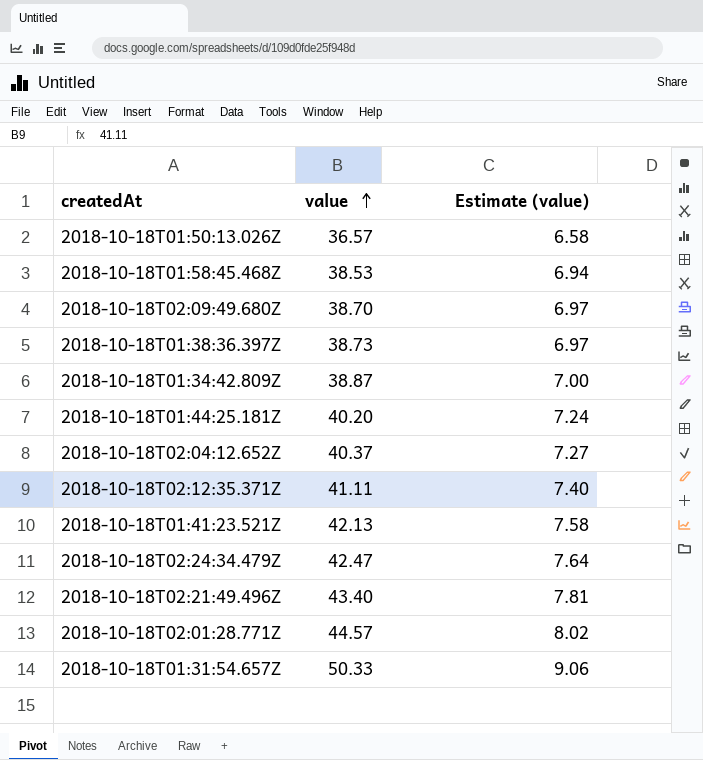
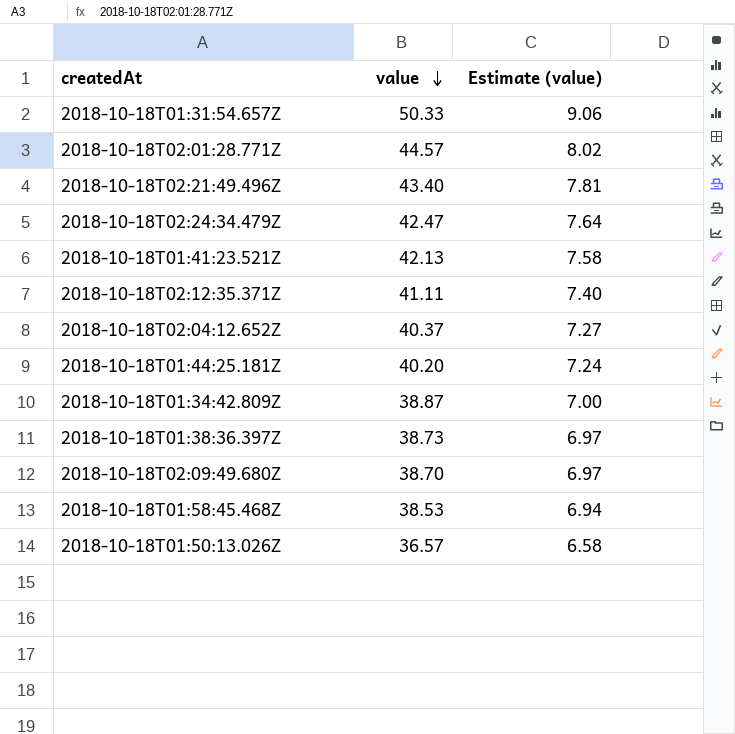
row order: value ascending -> value descending

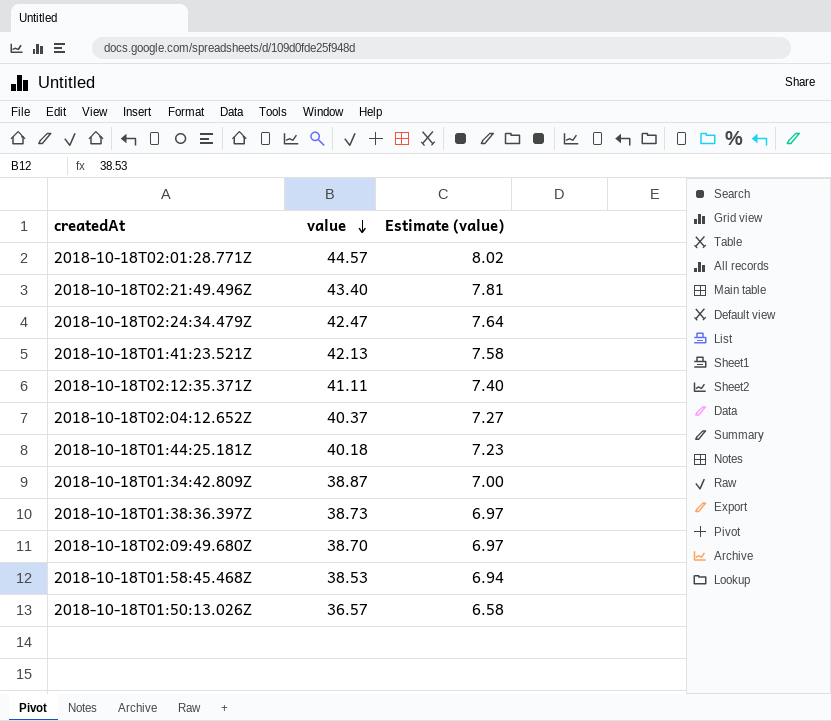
row 2018-10-18T01:31:54.657Z: 50.33 | 9.06 -> none
2018-10-18T01:44:25.181Z | value: 40.20 -> 40.18
2018-10-18T01:44:25.181Z | Estimate (value): 7.24 -> 7.23

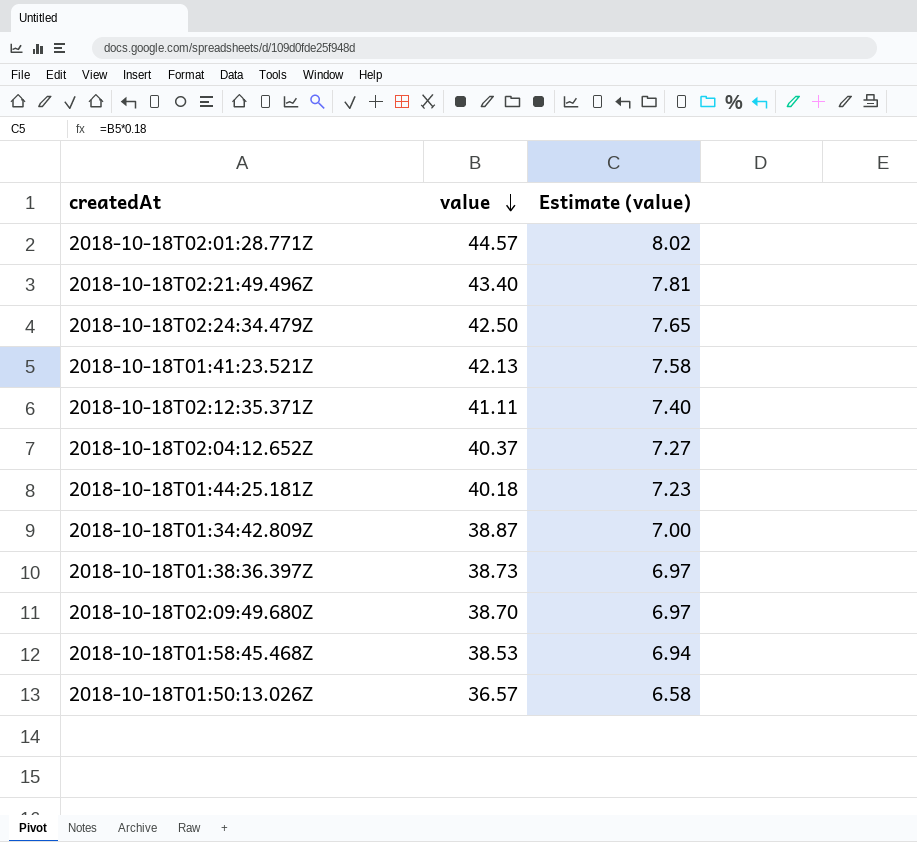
2018-10-18T02:24:34.479Z | value: 42.47 -> 42.50
2018-10-18T02:24:34.479Z | Estimate (value): 7.64 -> 7.65

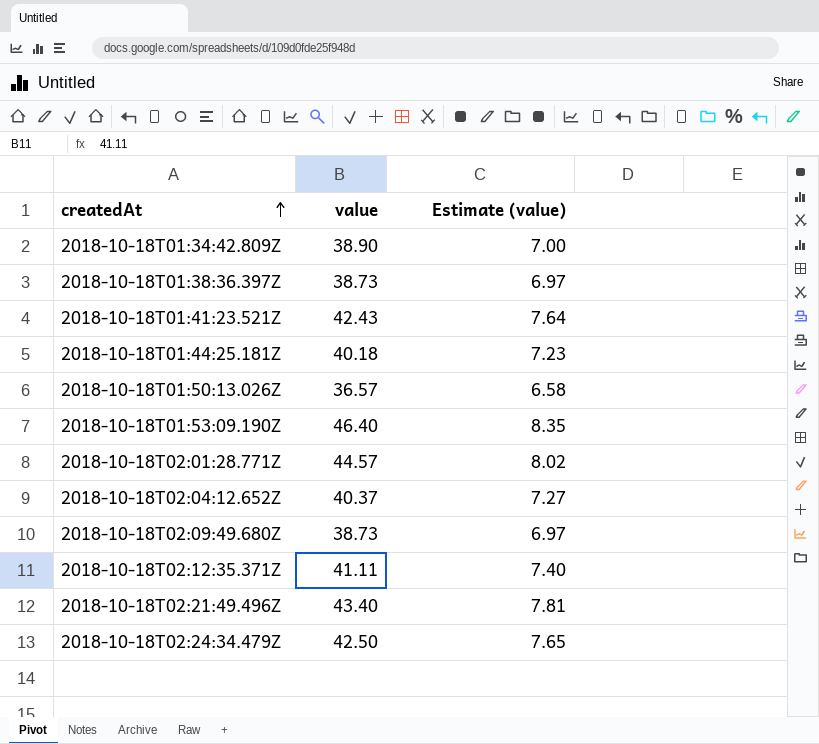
row order: value descending -> createdAt ascending
row 2018-10-18T01:58:45.468Z: 38.53 | 6.94 -> none
2018-10-18T01:34:42.809Z | value: 38.87 -> 38.90
2018-10-18T01:41:23.521Z | value: 42.13 -> 42.43
2018-10-18T01:41:23.521Z | Estimate (value): 7.58 -> 7.64
row 2018-10-18T01:53:09.190Z: none -> 46.40 | 8.35
2018-10-18T02:09:49.680Z | value: 38.70 -> 38.73

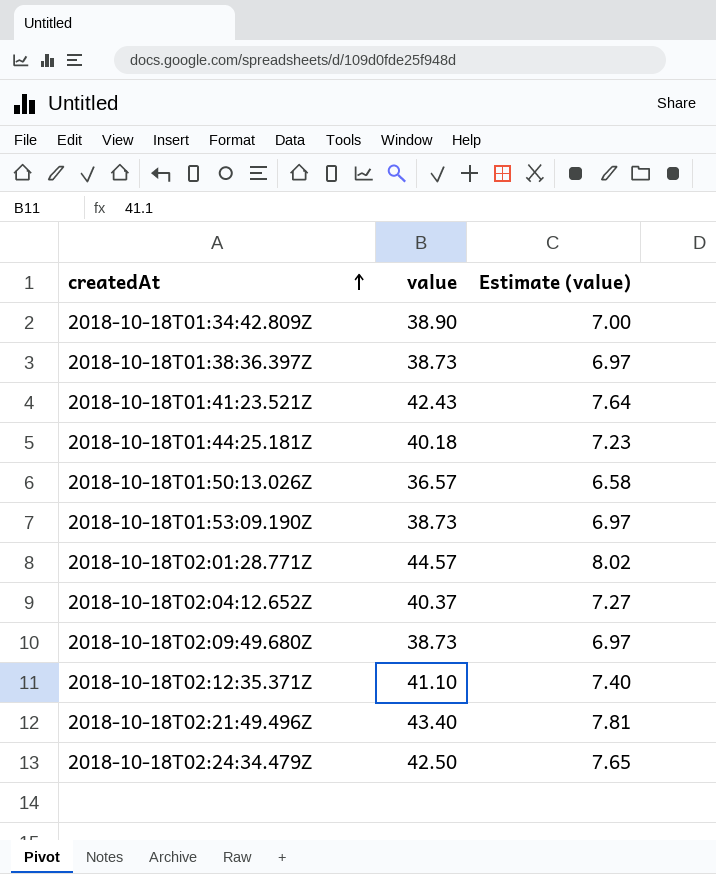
2018-10-18T01:53:09.190Z | value: 46.40 -> 38.73
2018-10-18T01:53:09.190Z | Estimate (value): 8.35 -> 6.97
2018-10-18T02:12:35.371Z | value: 41.11 -> 41.10

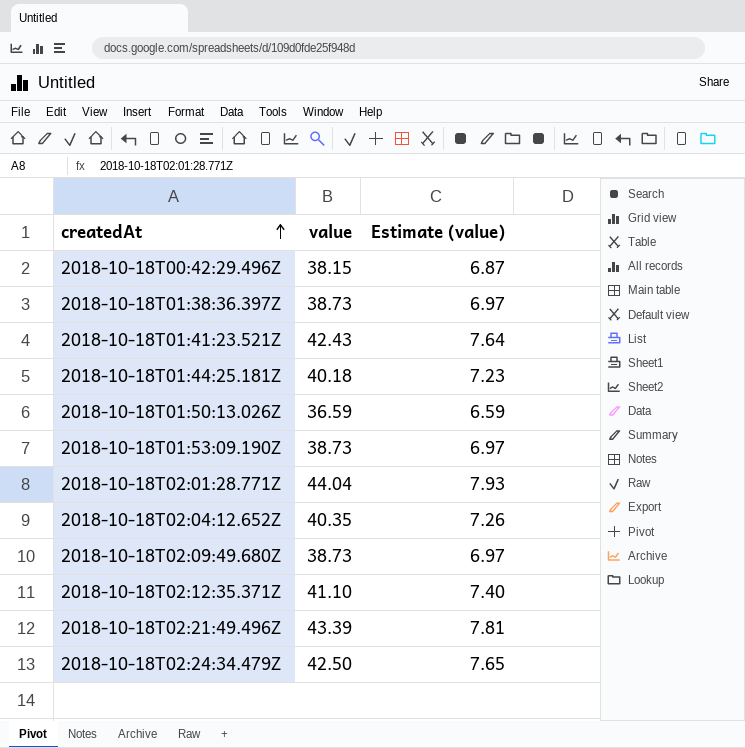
row 2018-10-18T01:34:42.809Z: 38.90 | 7.00 -> none
row 2018-10-18T00:42:29.496Z: none -> 38.15 | 6.87
2018-10-18T01:50:13.026Z | value: 36.57 -> 36.59
2018-10-18T01:50:13.026Z | Estimate (value): 6.58 -> 6.59
2018-10-18T02:01:28.771Z | value: 44.57 -> 44.04
2018-10-18T02:01:28.771Z | Estimate (value): 8.02 -> 7.93
2018-10-18T02:04:12.652Z | value: 40.37 -> 40.35
2018-10-18T02:04:12.652Z | Estimate (value): 7.27 -> 7.26
2018-10-18T02:21:49.496Z | value: 43.40 -> 43.39

